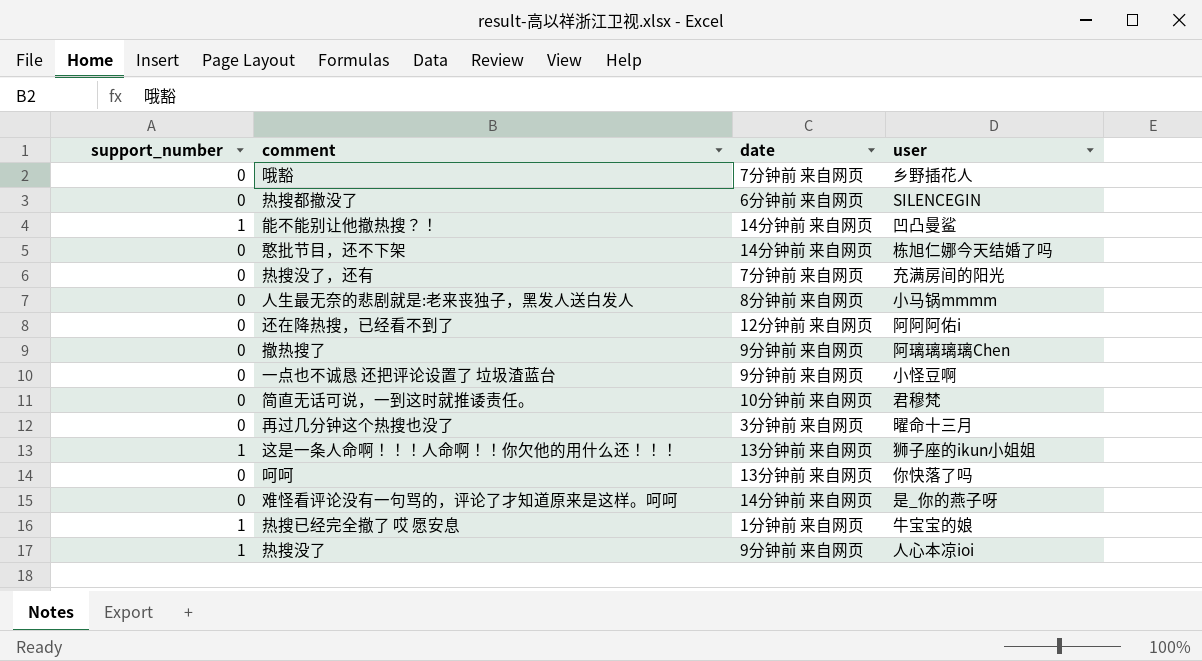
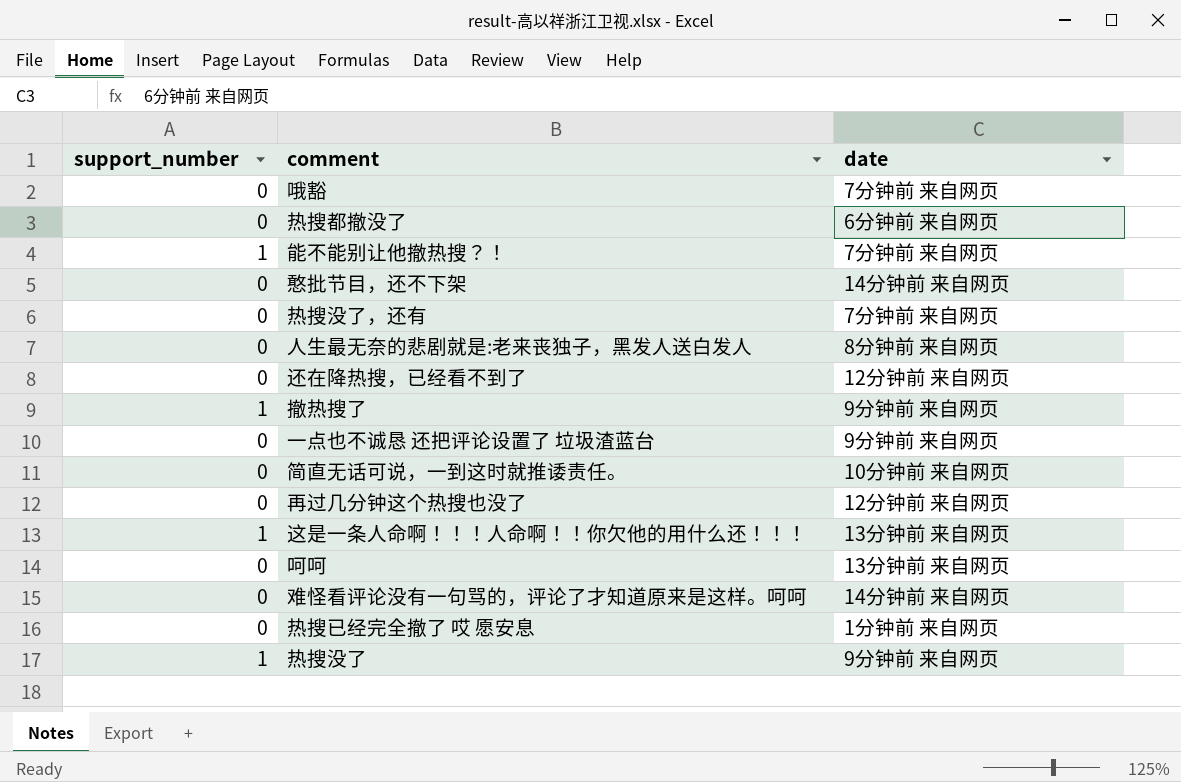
column user | position: 4 -> none
能不能别让他撤热搜？！ | date: 14分钟前 来自网页 -> 7分钟前 来自网页
撤热搜了 | support_number: 0 -> 1
再过几分钟这个热搜也没了 | date: 3分钟前 来自网页 -> 12分钟前 来自网页
热搜已经完全撤了 哎 愿安息 | support_number: 1 -> 0

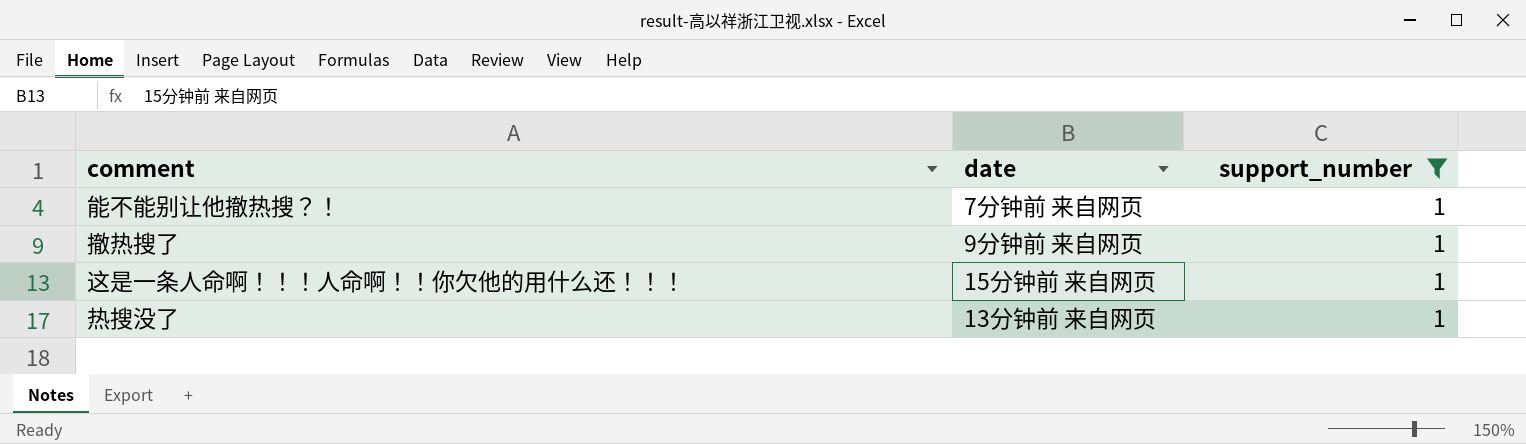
filter: none -> support_number = 1
column support_number | position: 1 -> 3
这是一条人命啊！！！人命啊！！你欠他的用什么还！！！ | date: 13分钟前 来自网页 -> 15分钟前 来自网页
热搜没了 | date: 9分钟前 来自网页 -> 13分钟前 来自网页

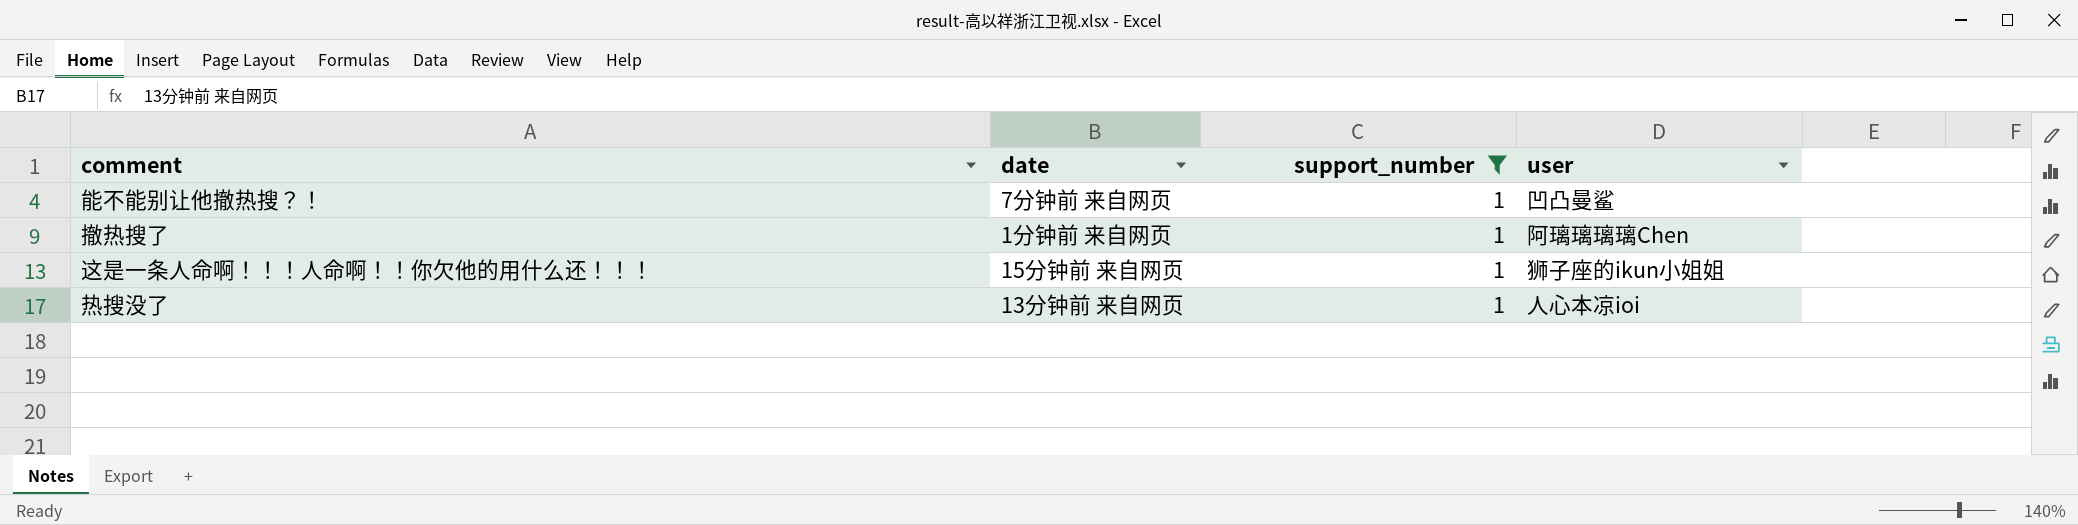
column user | position: none -> 4
撤热搜了 | date: 9分钟前 来自网页 -> 1分钟前 来自网页

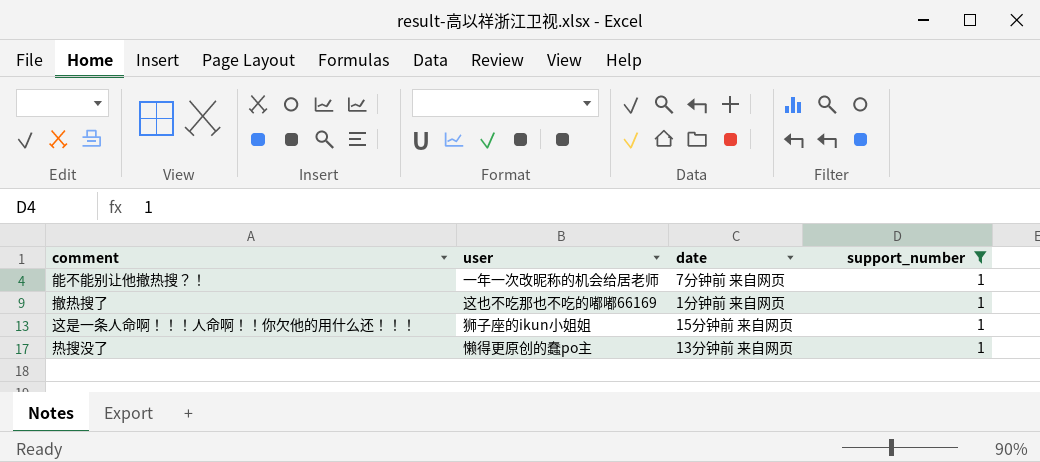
column user | position: 4 -> 2
能不能别让他撤热搜？！ | user: 凹凸曼鲨 -> 一年一次改昵称的机会给居老师
撤热搜了 | user: 阿璃璃璃璃Chen -> 这也不吃那也不吃的嘟嘟66169
热搜没了 | user: 人心本凉ioi -> 懒得更原创的蠢po主

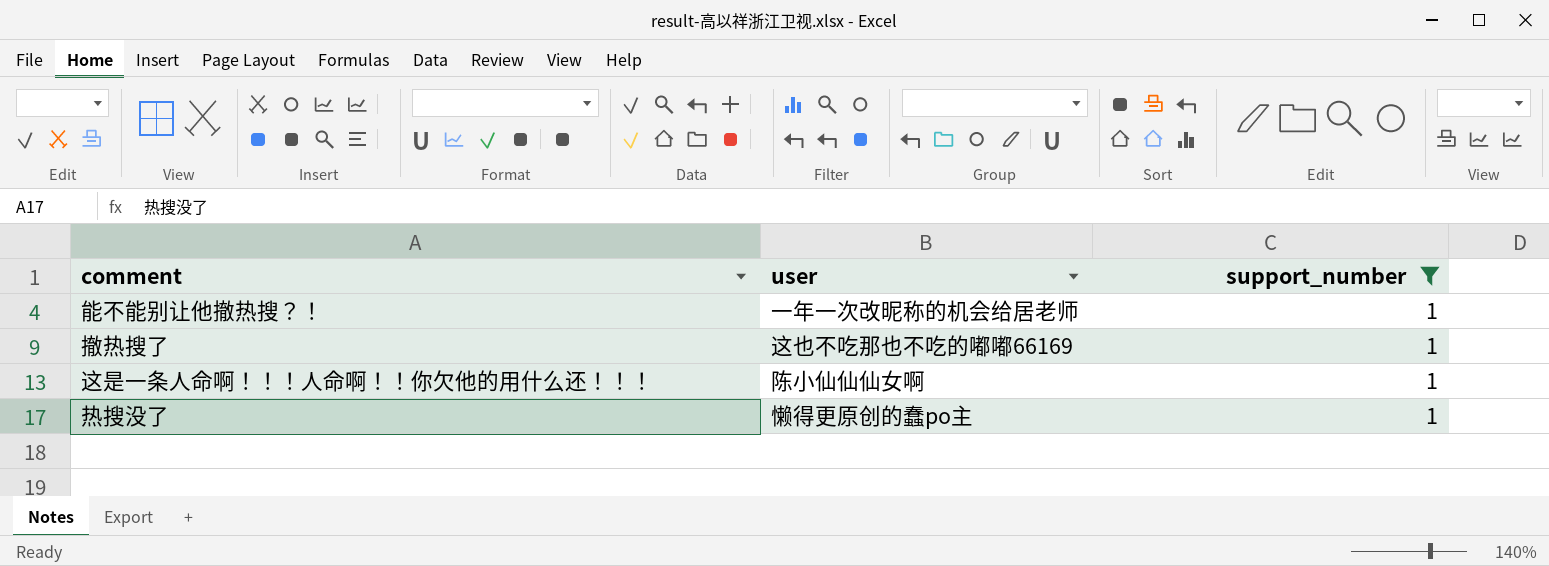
column date | position: 3 -> none
这是一条人命啊！！！人命啊！！你欠他的用什么还！！！ | user: 狮子座的ikun小姐姐 -> 陈小仙仙仙女啊

